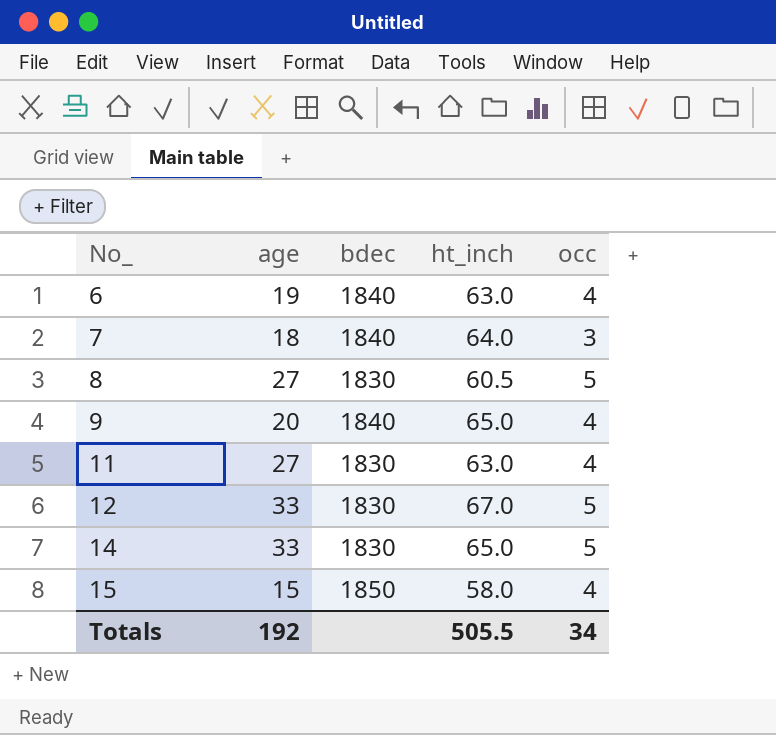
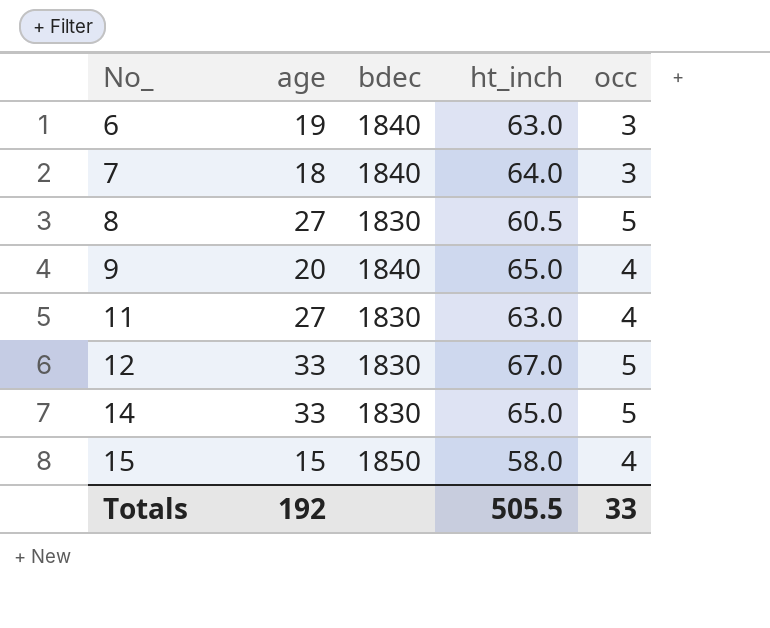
6 | occ: 4 -> 3
Totals | occ: 34 -> 33

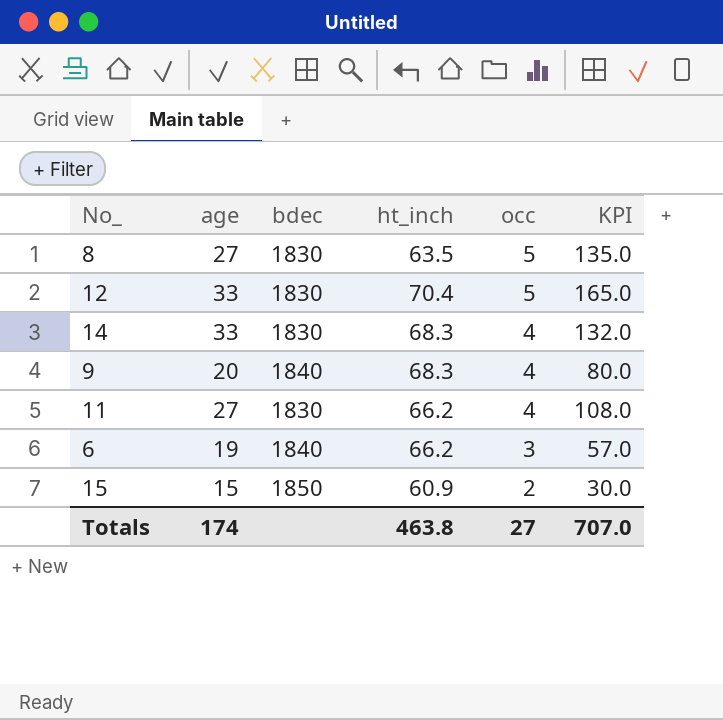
row order: No_ ascending -> occ descending
column KPI | formula: none -> [age] * [occ]
row 7: 18 | 1840 | 64.0 | 3 -> none
8 | ht_inch: 60.5 -> 63.5
12 | ht_inch: 67.0 -> 70.4
14 | ht_inch: 65.0 -> 68.3
14 | occ: 5 -> 4
9 | ht_inch: 65.0 -> 68.3
11 | ht_inch: 63.0 -> 66.2
6 | ht_inch: 63.0 -> 66.2
15 | ht_inch: 58.0 -> 60.9
15 | occ: 4 -> 2
Totals | age: 192 -> 174
Totals | ht_inch: 505.5 -> 463.8
Totals | occ: 33 -> 27

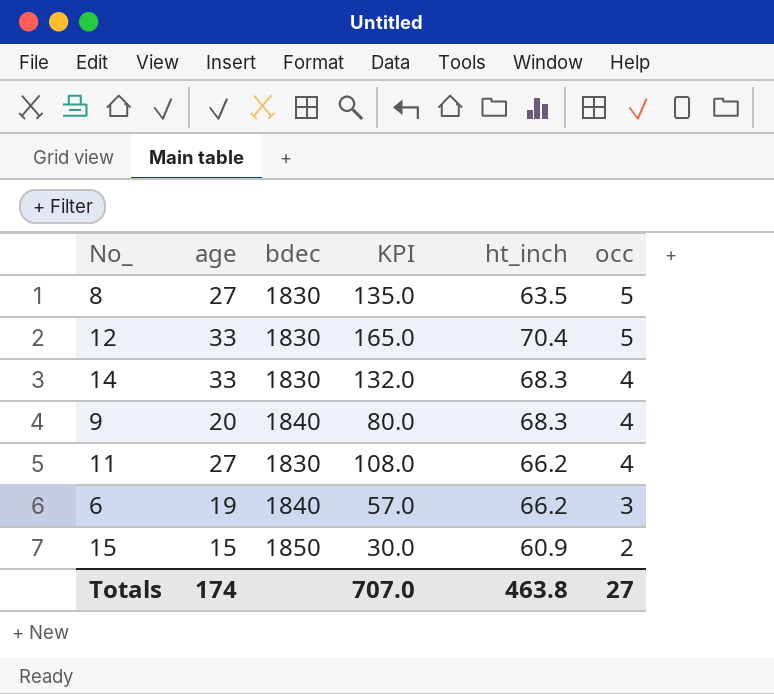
column KPI | position: 6 -> 4

